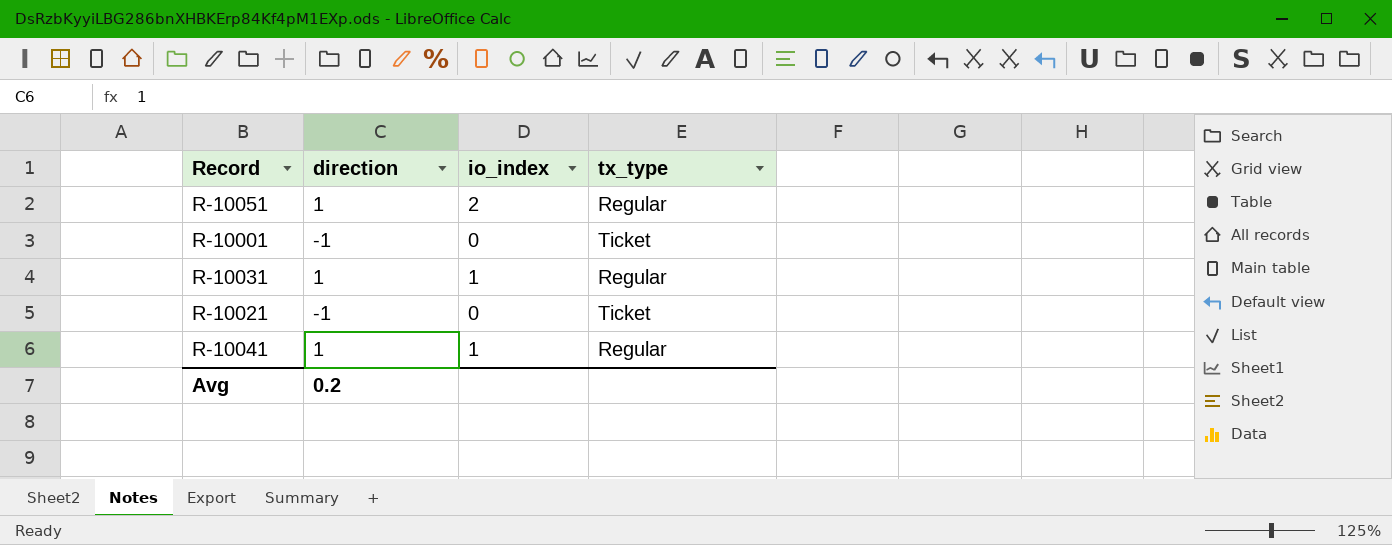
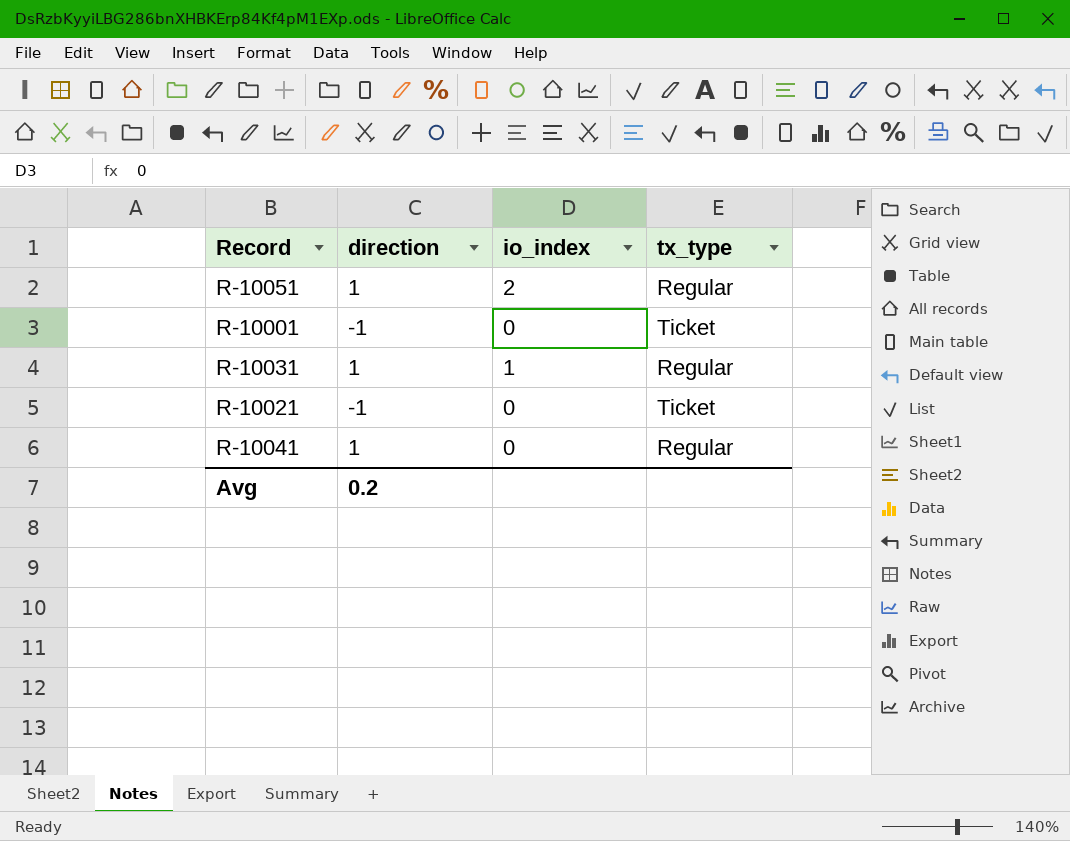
R-10041 | io_index: 1 -> 0

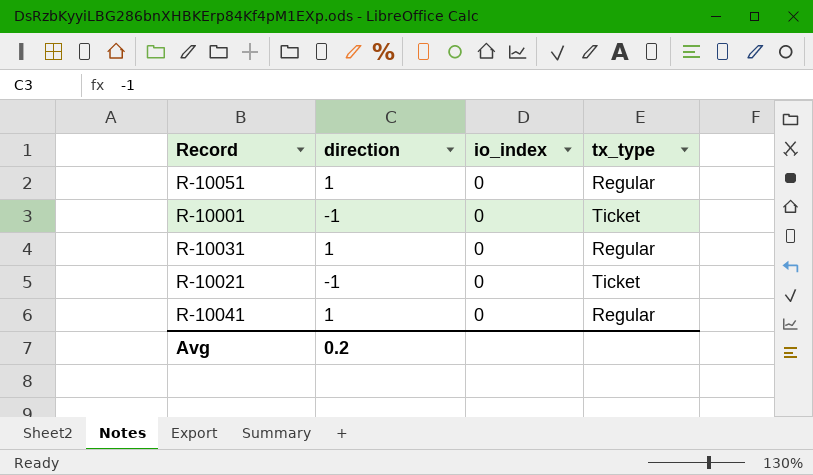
R-10051 | io_index: 2 -> 0
R-10031 | io_index: 1 -> 0

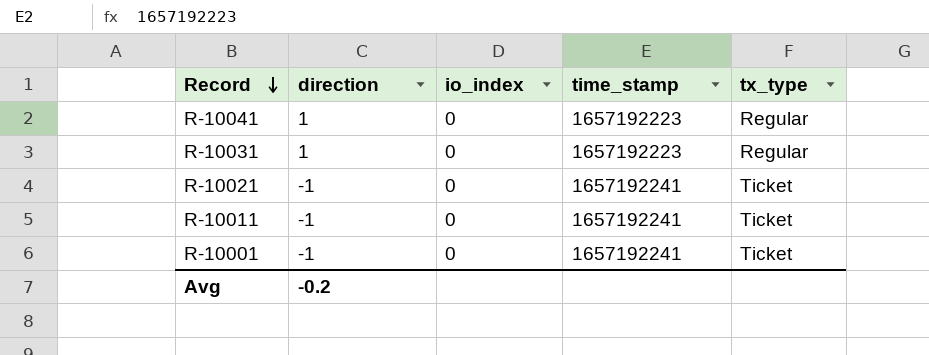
row order: none -> Record descending
column time_stamp | position: none -> 4
row R-10051: 1 | 0 | Regular -> none
row R-10011: none -> -1 | 0 | 1657192241 | Ticket
Avg | direction: 0.2 -> -0.2

